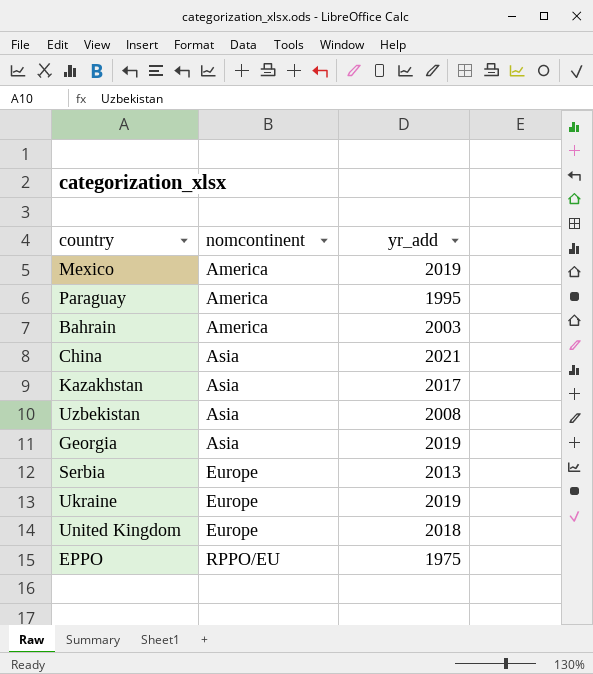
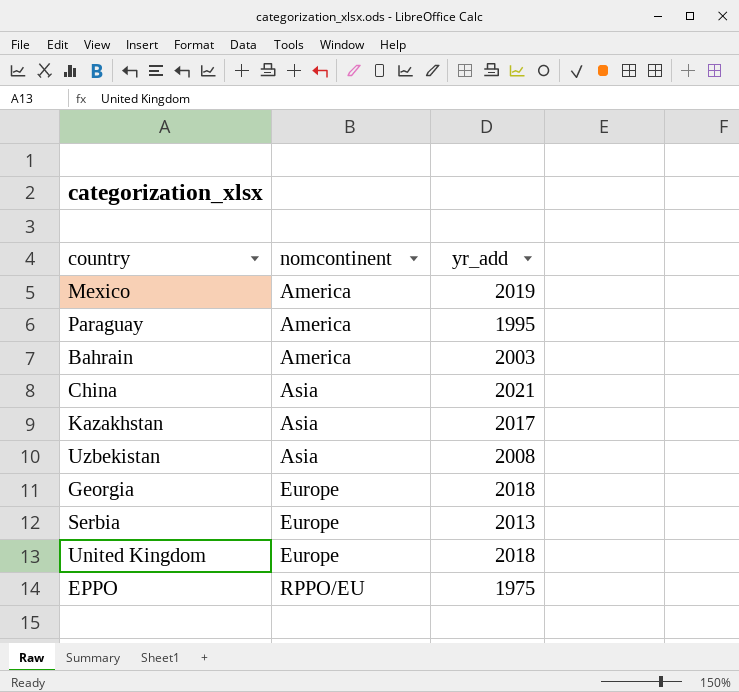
row Ukraine: Europe | 2019 -> none
Georgia | nomcontinent: Asia -> Europe
Georgia | yr_add: 2019 -> 2018

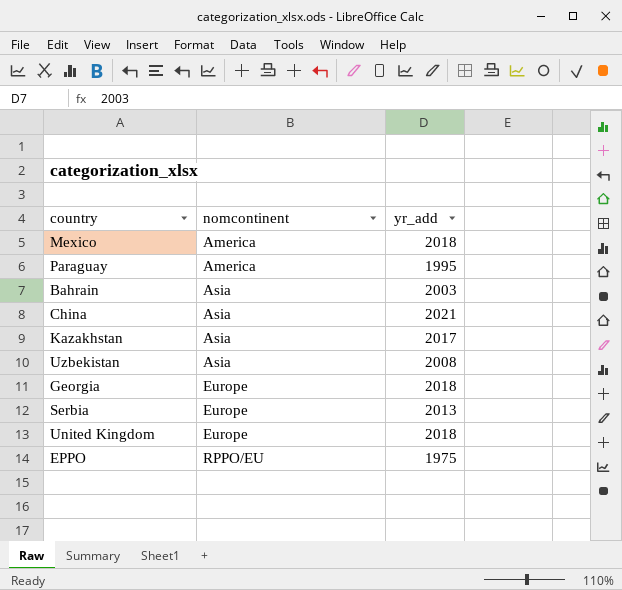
Mexico | yr_add: 2019 -> 2018
Bahrain | nomcontinent: America -> Asia

